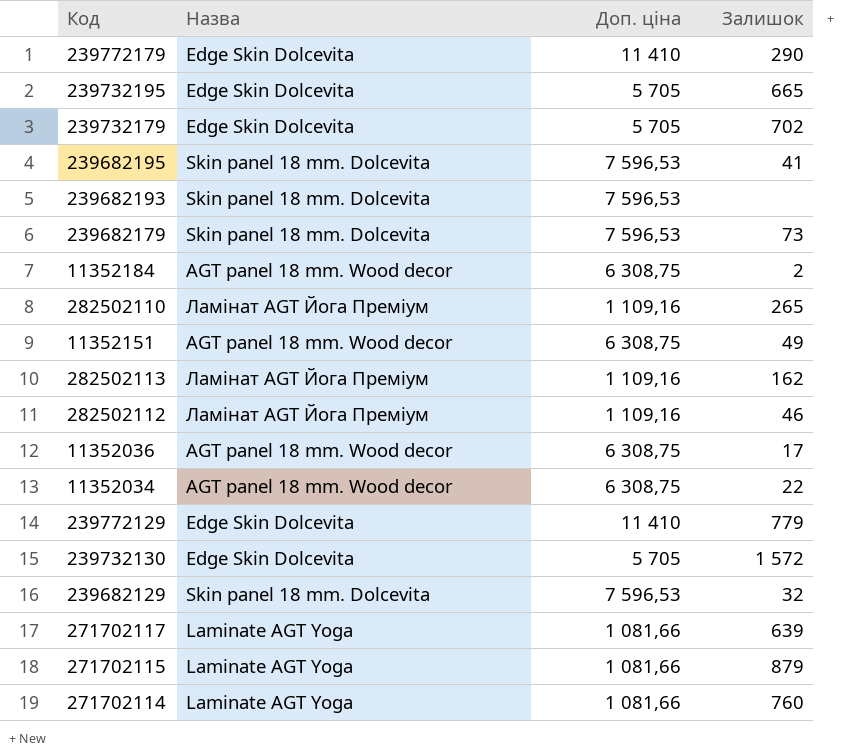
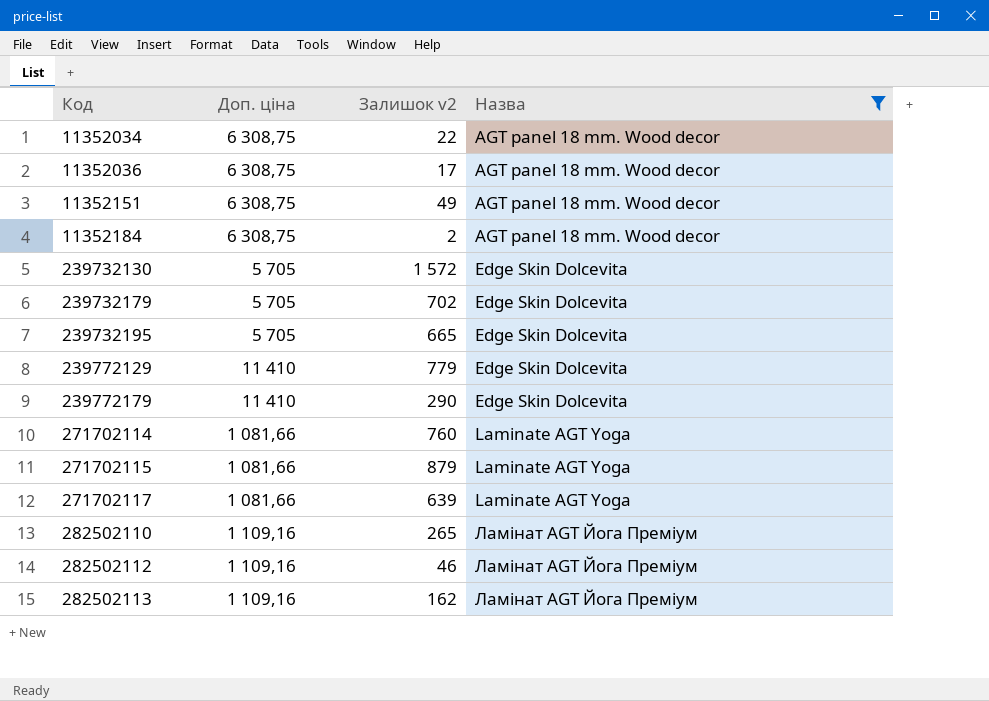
filter: none -> Назва != Skin panel 18 mm. Dolcevita
row order: none -> Код ascending
column name: Залишок -> Залишок v2
column Назва | position: 2 -> 4

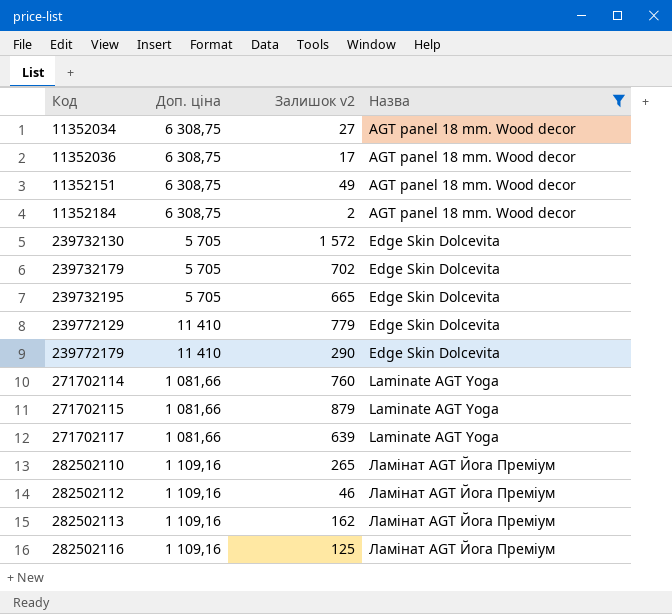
11352034 | Залишок v2: 22 -> 27
row 282502116: none -> 1 109,16 | 125 | Ламінат AGT Йога Преміум

